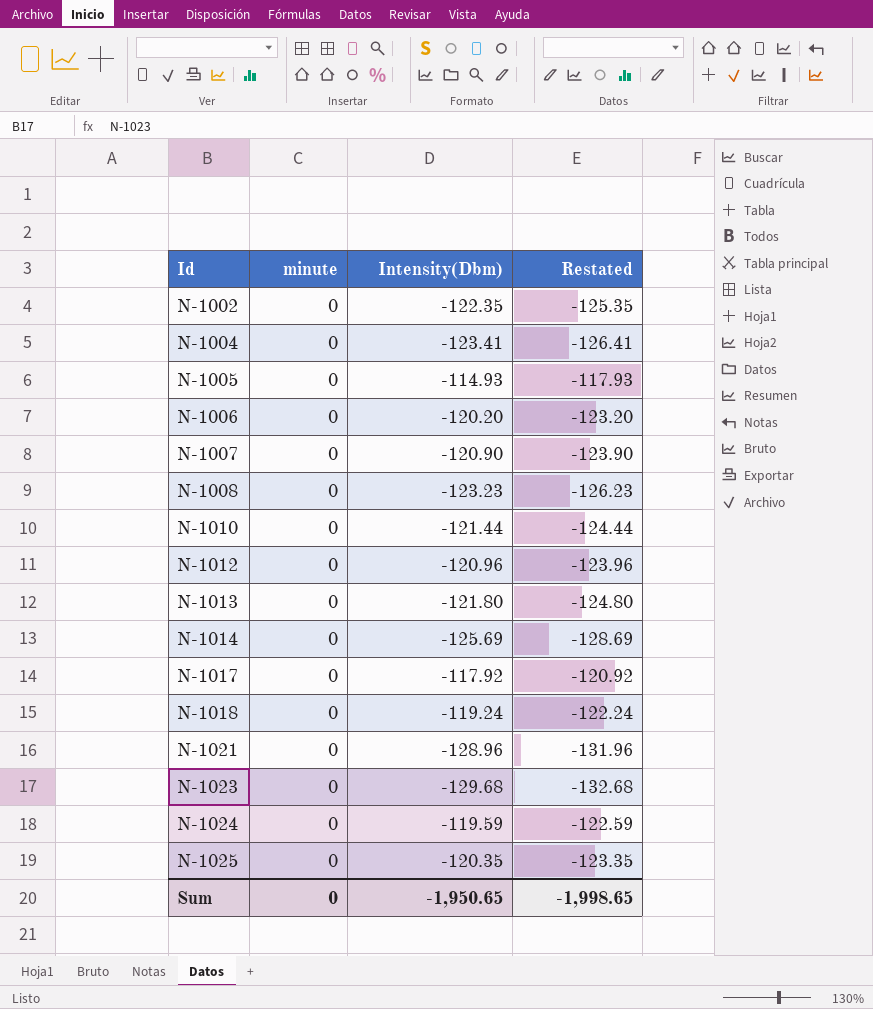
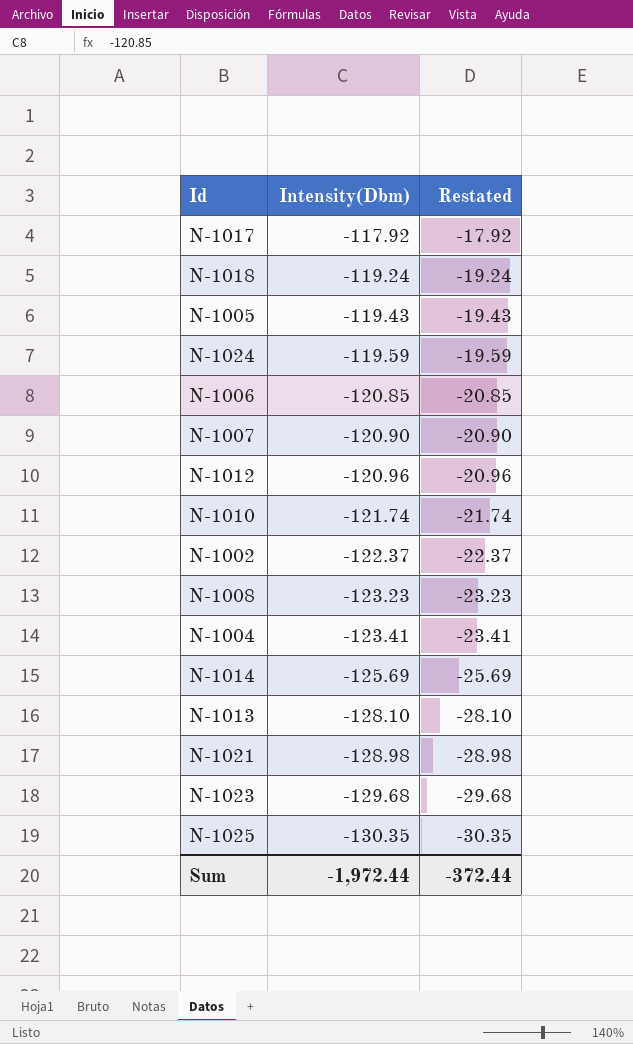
row order: Id ascending -> Intensity(Dbm) descending
column minute | position: 2 -> none
column Restated | formula: [Intensity(Dbm)] - 3 -> [Intensity(Dbm)] + 100
N-1005 | Intensity(Dbm): -114.93 -> -119.43
N-1006 | Intensity(Dbm): -120.20 -> -120.85
N-1010 | Intensity(Dbm): -121.44 -> -121.74
N-1002 | Intensity(Dbm): -122.35 -> -122.37
N-1013 | Intensity(Dbm): -121.80 -> -128.10
N-1021 | Intensity(Dbm): -128.96 -> -128.98
N-1025 | Intensity(Dbm): -120.35 -> -130.35
Sum | Intensity(Dbm): -1,950.65 -> -1,972.44
Sum | Restated: -1,998.65 -> -372.44

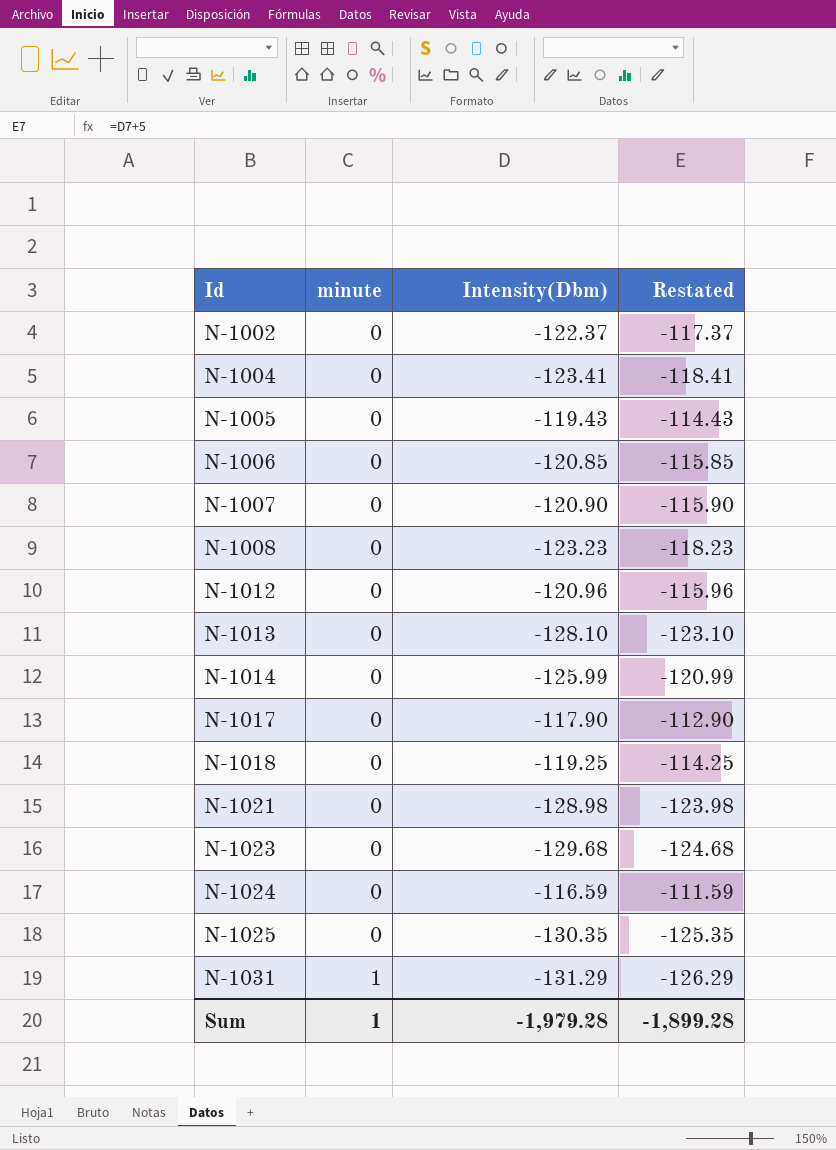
row order: Intensity(Dbm) descending -> Id ascending
column minute | position: none -> 2
column Restated | formula: [Intensity(Dbm)] + 100 -> [Intensity(Dbm)] + 5
row N-1010: -121.74 | -21.74 -> none
N-1014 | Intensity(Dbm): -125.69 -> -125.99
N-1017 | Intensity(Dbm): -117.92 -> -117.90
N-1018 | Intensity(Dbm): -119.24 -> -119.25
N-1024 | Intensity(Dbm): -119.59 -> -116.59
row N-1031: none -> 1 | -131.29 | -126.29
Sum | Intensity(Dbm): -1,972.44 -> -1,979.28
Sum | Restated: -372.44 -> -1,899.28

